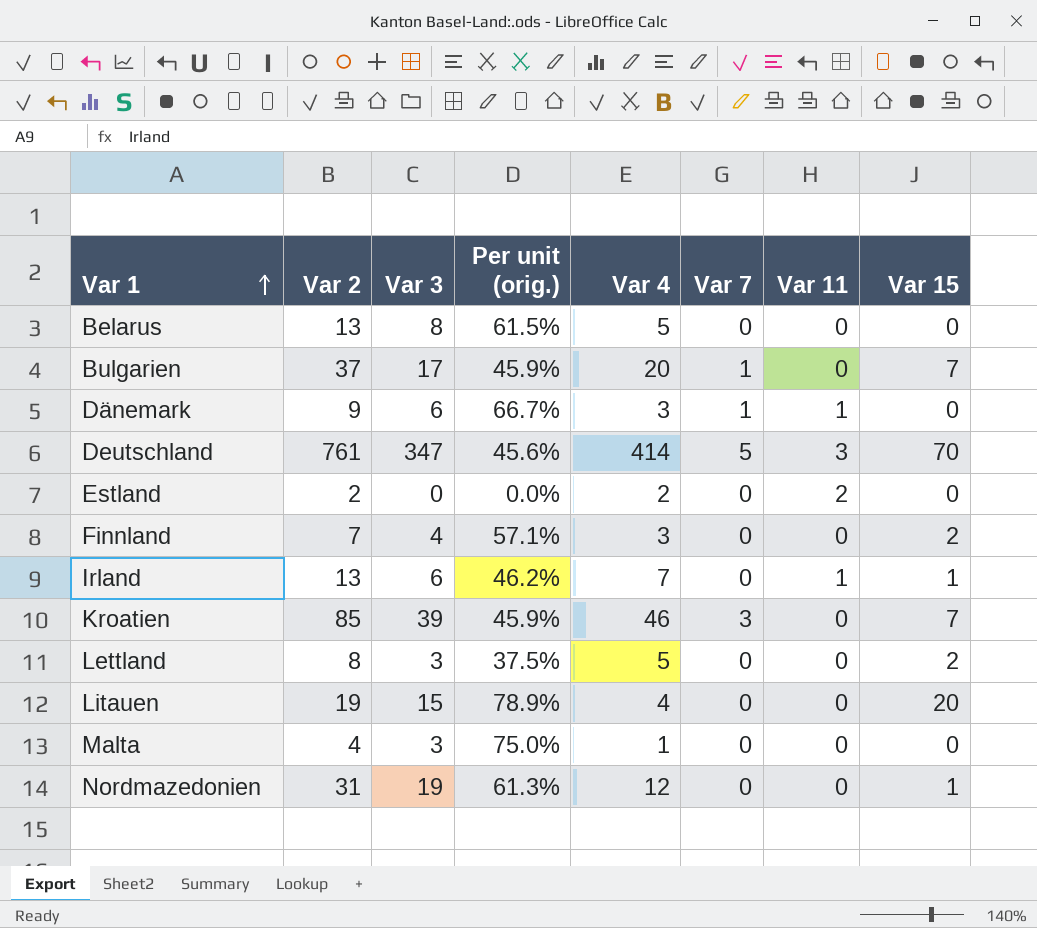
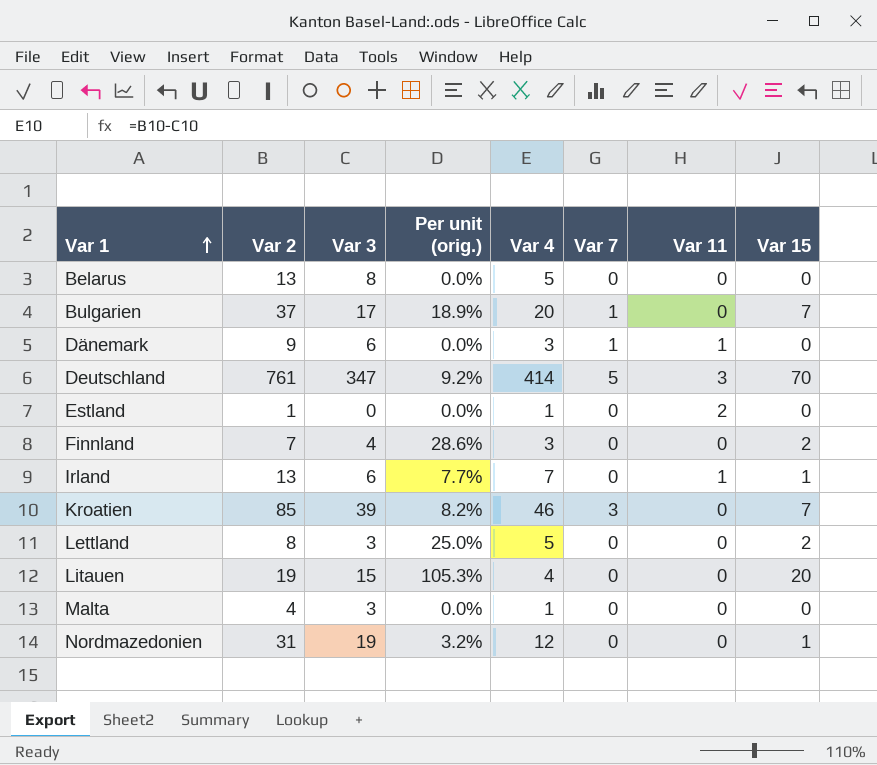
column Per unit (orig.) | formula: [Var 3] / [Var 2] -> [Var 15] / [Var 2]
Estland | Var 2: 2 -> 1
Estland | Var 4: 2 -> 1

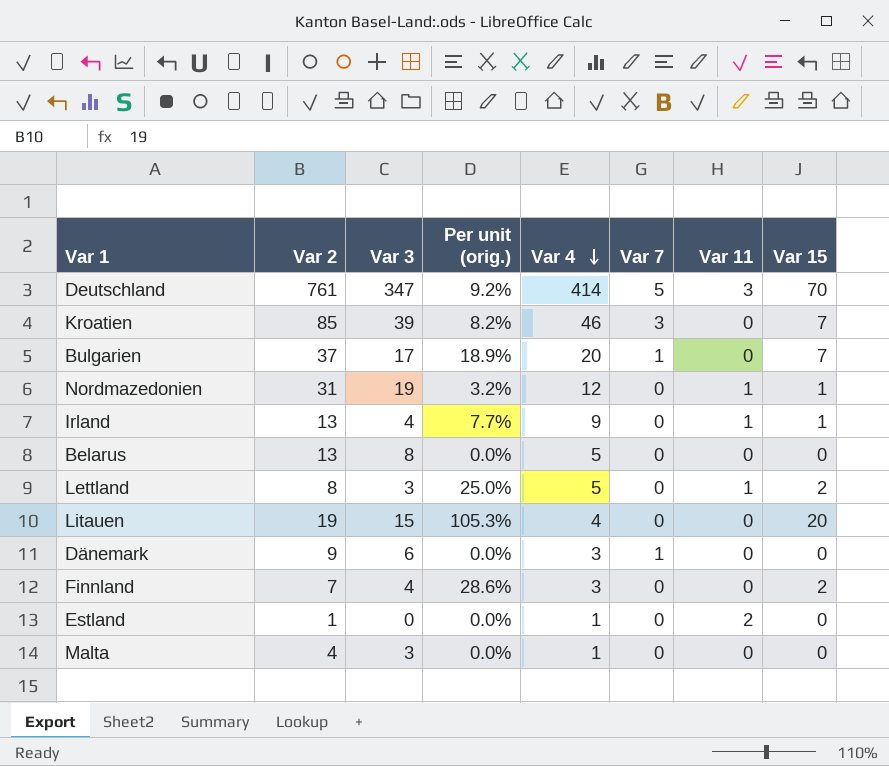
row order: Var 1 ascending -> Var 4 descending
Nordmazedonien | Var 11: 0 -> 1
Irland | Var 3: 6 -> 4
Irland | Var 4: 7 -> 9
Lettland | Var 11: 0 -> 1
Dänemark | Var 11: 1 -> 0

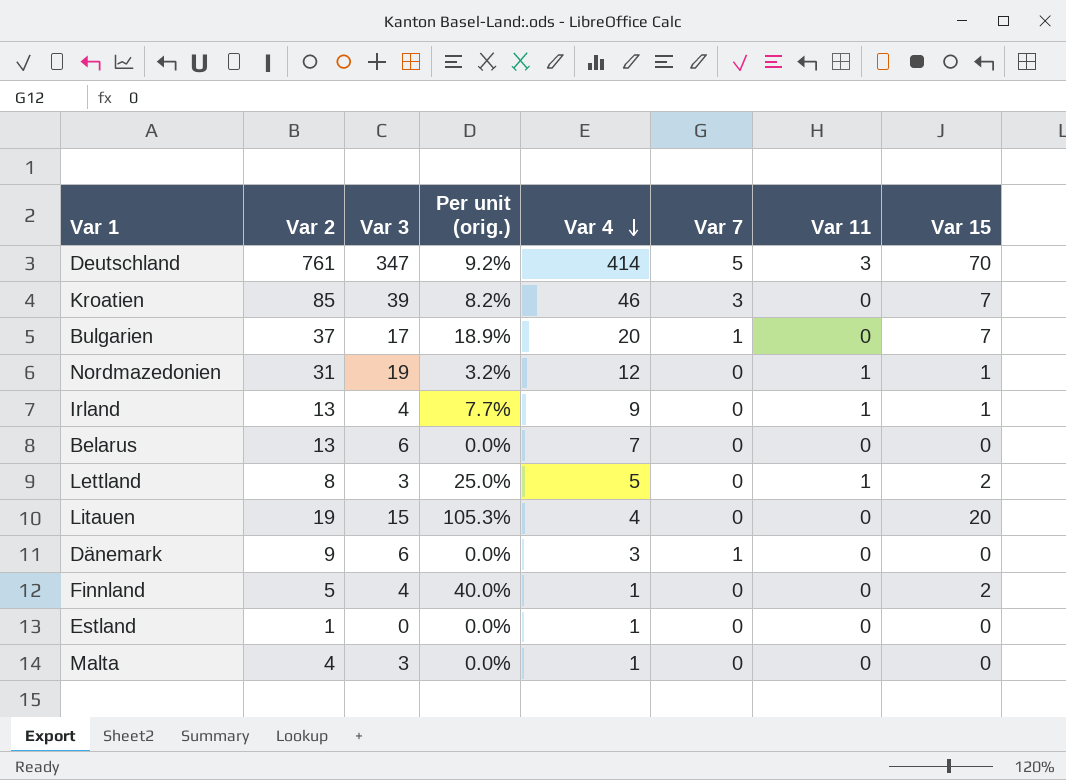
Belarus | Var 3: 8 -> 6
Belarus | Var 4: 5 -> 7
Finnland | Var 2: 7 -> 5
Finnland | Per unit (orig.): 28.6% -> 40.0%
Finnland | Var 4: 3 -> 1
Estland | Var 11: 2 -> 0

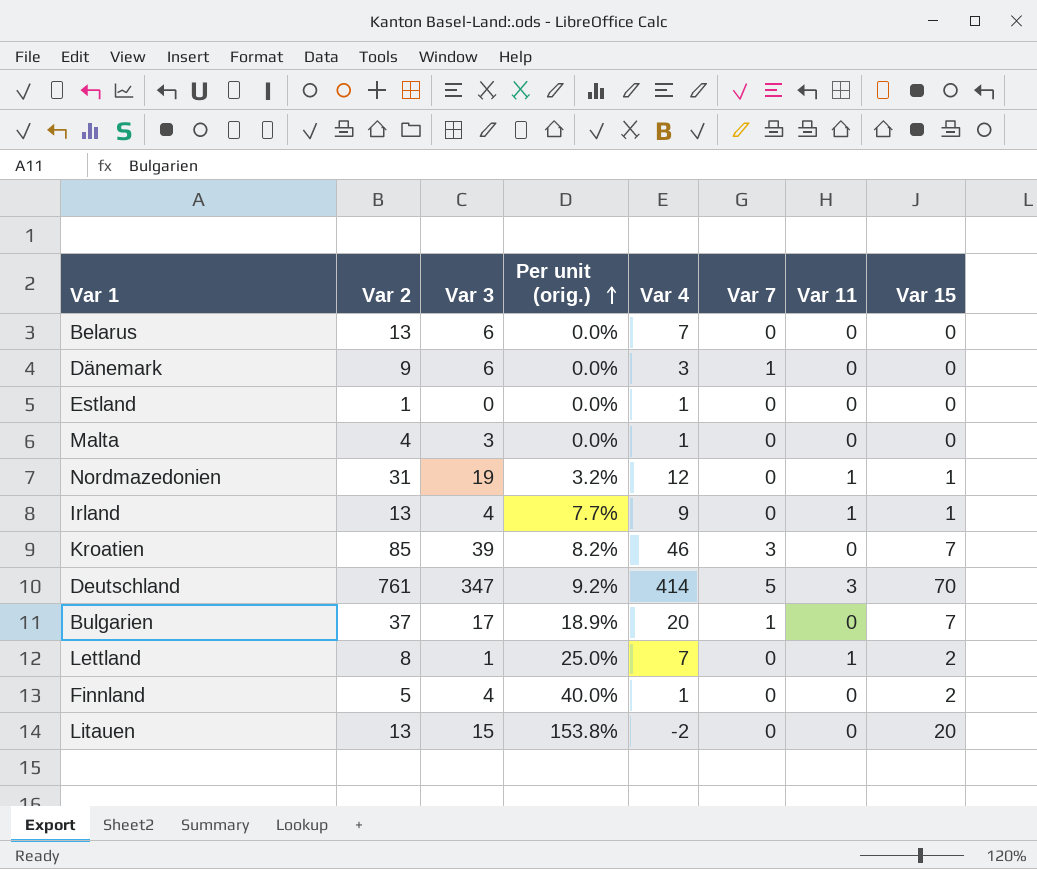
row order: Var 4 descending -> Per unit (orig.) ascending
Lettland | Var 3: 3 -> 1
Lettland | Var 4: 5 -> 7
Litauen | Var 2: 19 -> 13
Litauen | Per unit (orig.): 105.3% -> 153.8%
Litauen | Var 4: 4 -> -2

